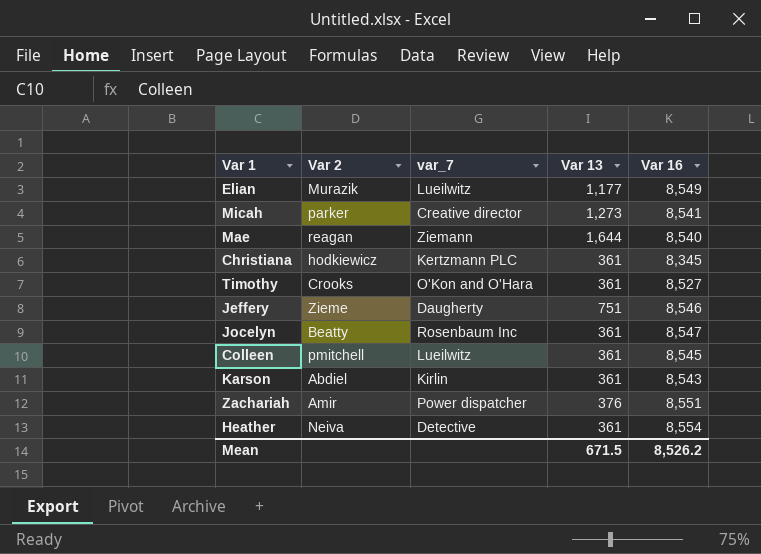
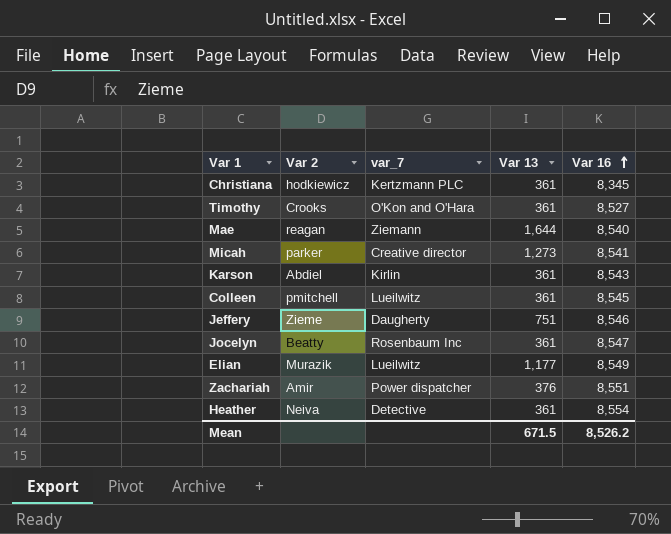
row order: none -> Var 16 ascending

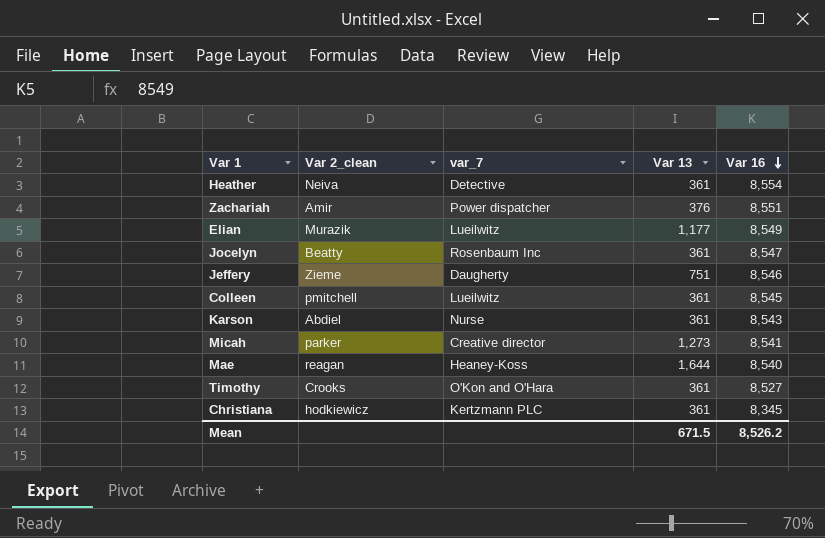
row order: Var 16 ascending -> Var 16 descending
column name: Var 2 -> Var 2_clean
Karson | var_7: Kirlin -> Nurse
Mae | var_7: Ziemann -> Heaney-Koss

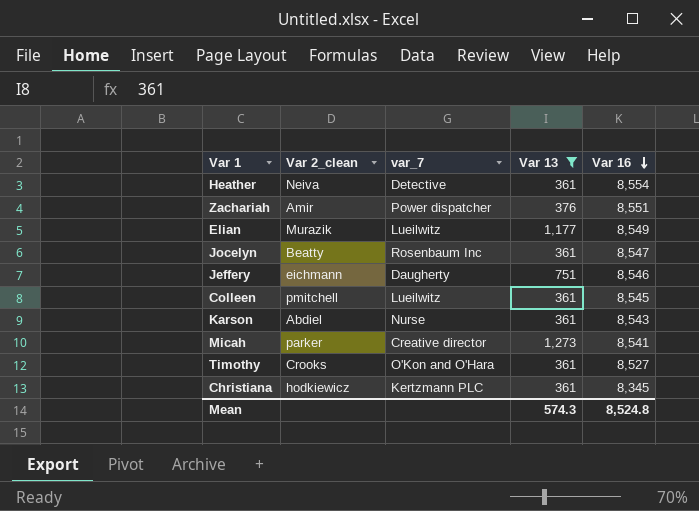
filter: none -> Var 13 != 1,644
Jeffery | Var 2_clean: Zieme -> eichmann
Mean | Var 13: 671.5 -> 574.3
Mean | Var 16: 8,526.2 -> 8,524.8

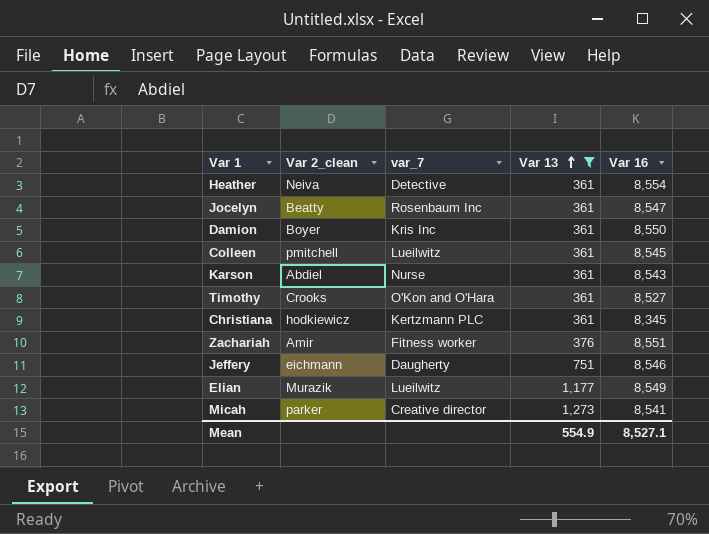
row order: Var 16 descending -> Var 13 ascending
row Damion: none -> Boyer | Kris Inc | 361 | 8,550
Zachariah | var_7: Power dispatcher -> Fitness worker
Mean | Var 13: 574.3 -> 554.9
Mean | Var 16: 8,524.8 -> 8,527.1

